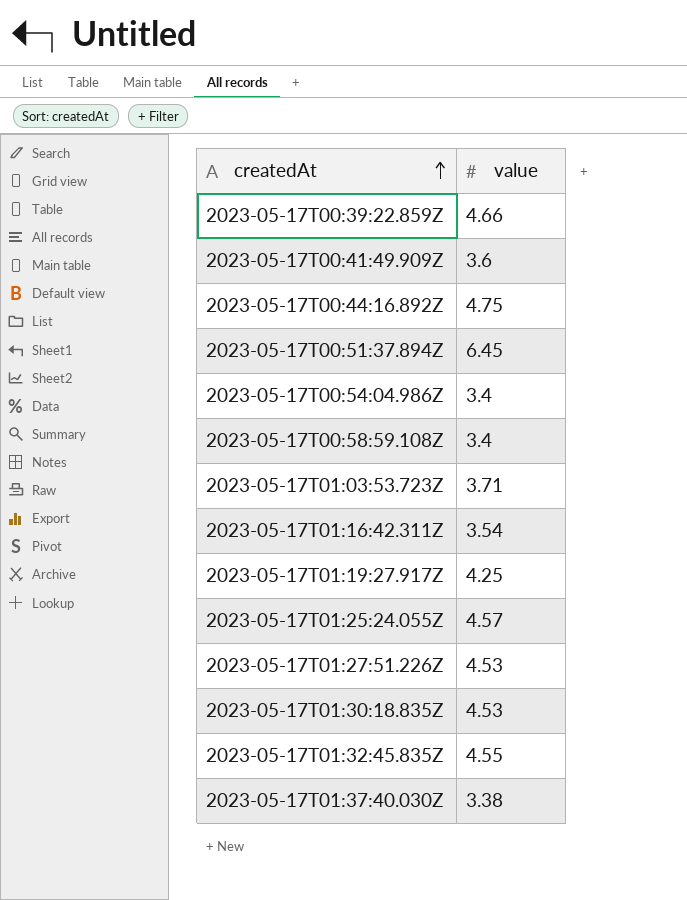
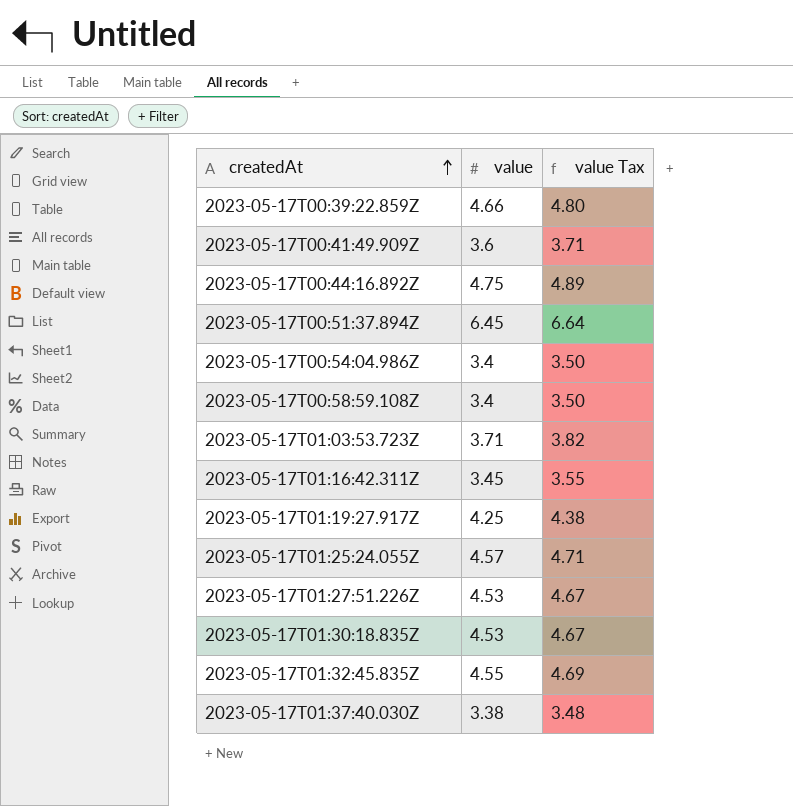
column value Tax | formula: none -> [value] * 1.03
2023-05-17T01:16:42.311Z | value: 3.54 -> 3.45

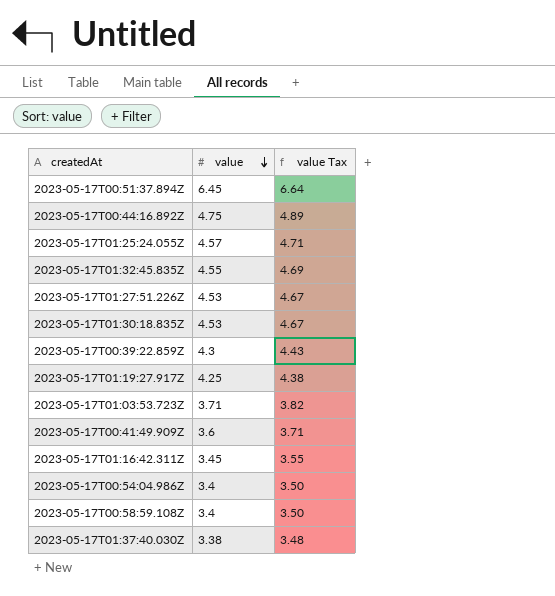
row order: createdAt ascending -> value descending
2023-05-17T00:39:22.859Z | value: 4.66 -> 4.3
2023-05-17T00:39:22.859Z | value Tax: 4.80 -> 4.43

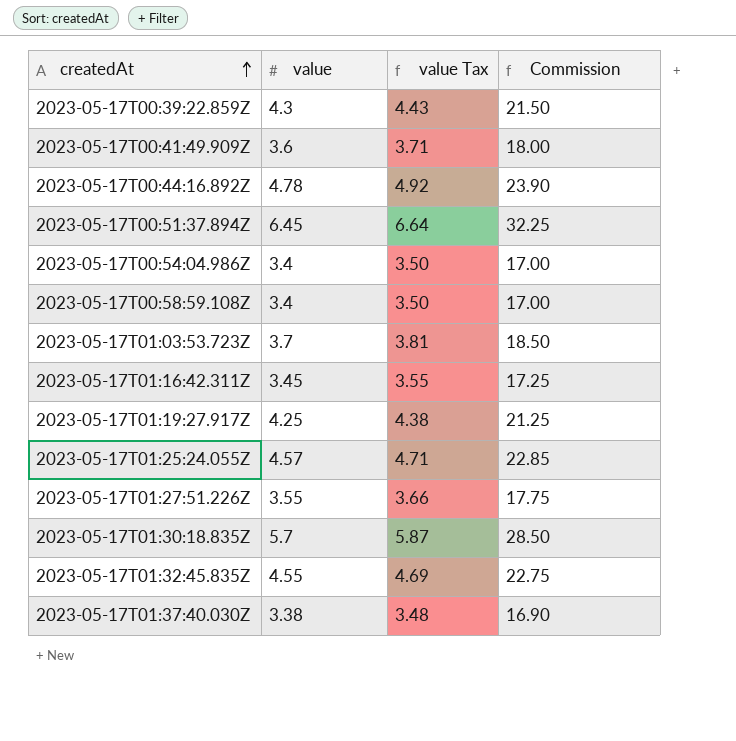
row order: value descending -> createdAt ascending
column Commission | formula: none -> [value] * 5
2023-05-17T00:44:16.892Z | value: 4.75 -> 4.78
2023-05-17T00:44:16.892Z | value Tax: 4.89 -> 4.92
2023-05-17T01:03:53.723Z | value: 3.71 -> 3.7
2023-05-17T01:03:53.723Z | value Tax: 3.82 -> 3.81
2023-05-17T01:27:51.226Z | value: 4.53 -> 3.55
2023-05-17T01:27:51.226Z | value Tax: 4.67 -> 3.66
2023-05-17T01:30:18.835Z | value: 4.53 -> 5.7
2023-05-17T01:30:18.835Z | value Tax: 4.67 -> 5.87

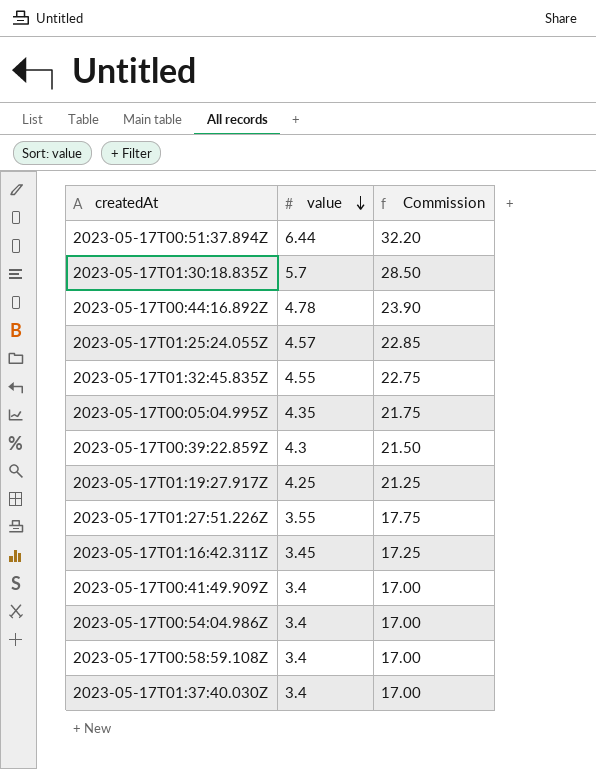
row order: createdAt ascending -> value descending
column value Tax | formula: [value] * 1.03 -> none
row 2023-05-17T01:03:53.723Z: 3.7 | 3.81 | 18.50 -> none
2023-05-17T00:51:37.894Z | value: 6.45 -> 6.44
2023-05-17T00:51:37.894Z | Commission: 32.25 -> 32.20
row 2023-05-17T00:05:04.995Z: none -> 4.35 | 21.75
2023-05-17T00:41:49.909Z | value: 3.6 -> 3.4
2023-05-17T00:41:49.909Z | Commission: 18.00 -> 17.00
2023-05-17T01:37:40.030Z | value: 3.38 -> 3.4
2023-05-17T01:37:40.030Z | Commission: 16.90 -> 17.00

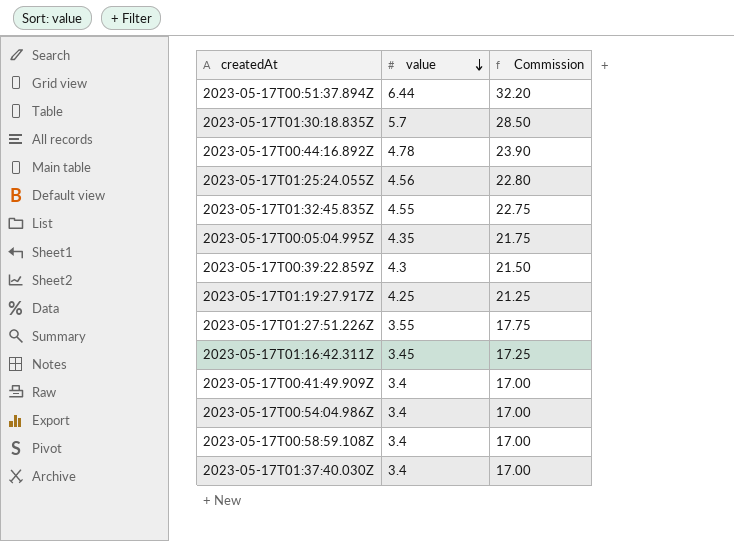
2023-05-17T01:25:24.055Z | value: 4.57 -> 4.56
2023-05-17T01:25:24.055Z | Commission: 22.85 -> 22.80

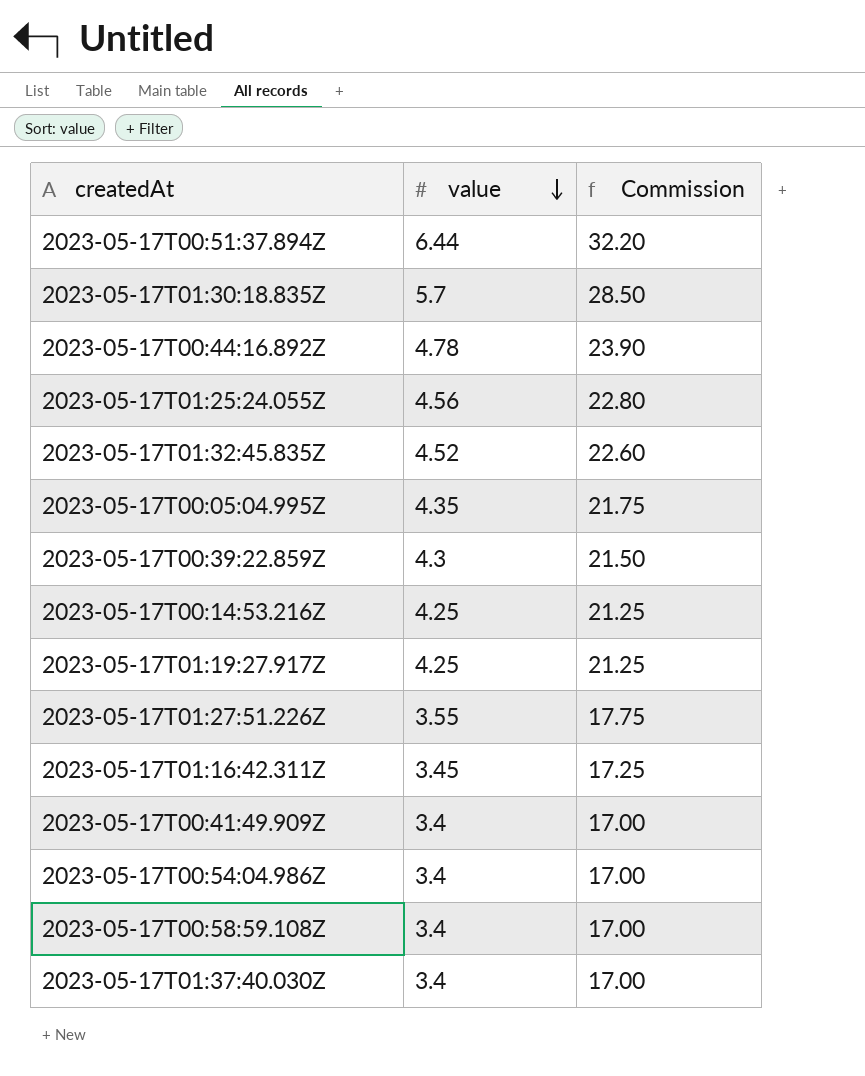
2023-05-17T01:32:45.835Z | value: 4.55 -> 4.52
2023-05-17T01:32:45.835Z | Commission: 22.75 -> 22.60
row 2023-05-17T00:14:53.216Z: none -> 4.25 | 21.25

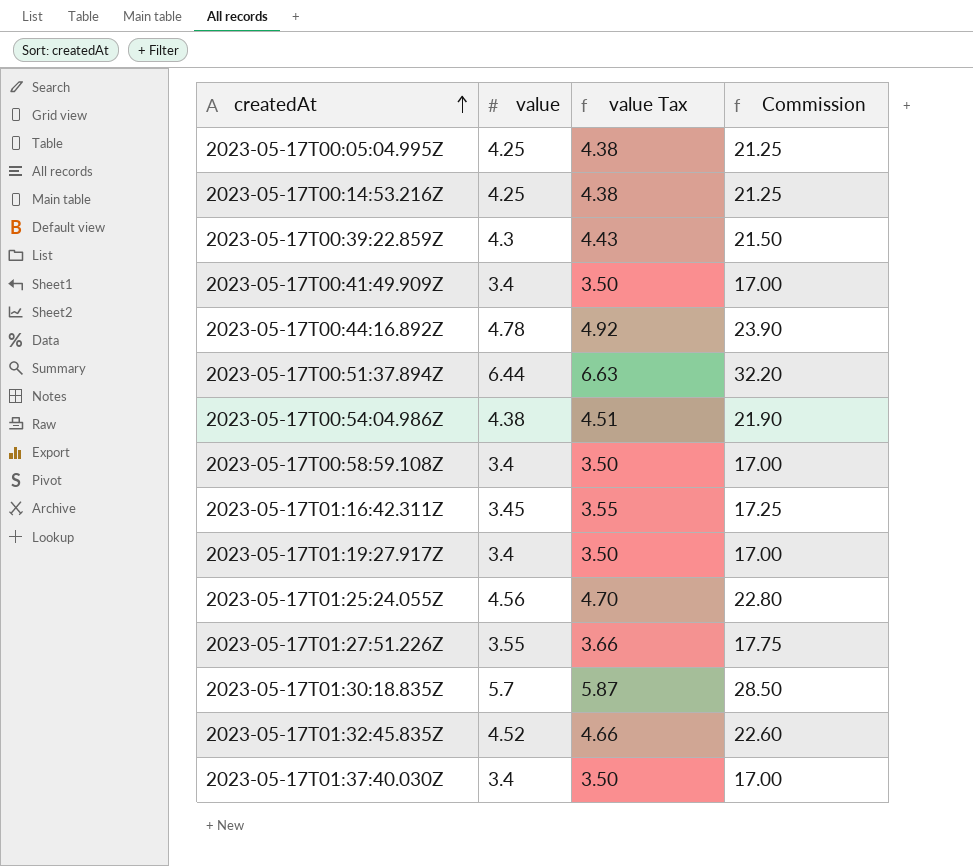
row order: value descending -> createdAt ascending
column value Tax | formula: none -> [value] * 1.03
2023-05-17T00:05:04.995Z | value: 4.35 -> 4.25
2023-05-17T00:05:04.995Z | Commission: 21.75 -> 21.25
2023-05-17T00:54:04.986Z | value: 3.4 -> 4.38
2023-05-17T00:54:04.986Z | Commission: 17.00 -> 21.90
2023-05-17T01:19:27.917Z | value: 4.25 -> 3.4
2023-05-17T01:19:27.917Z | Commission: 21.25 -> 17.00

